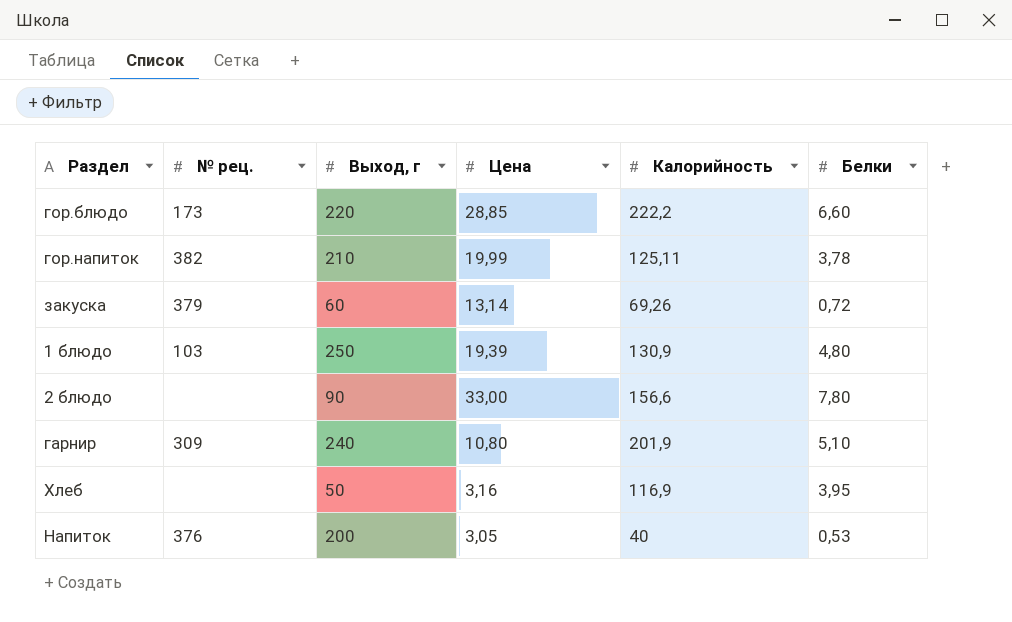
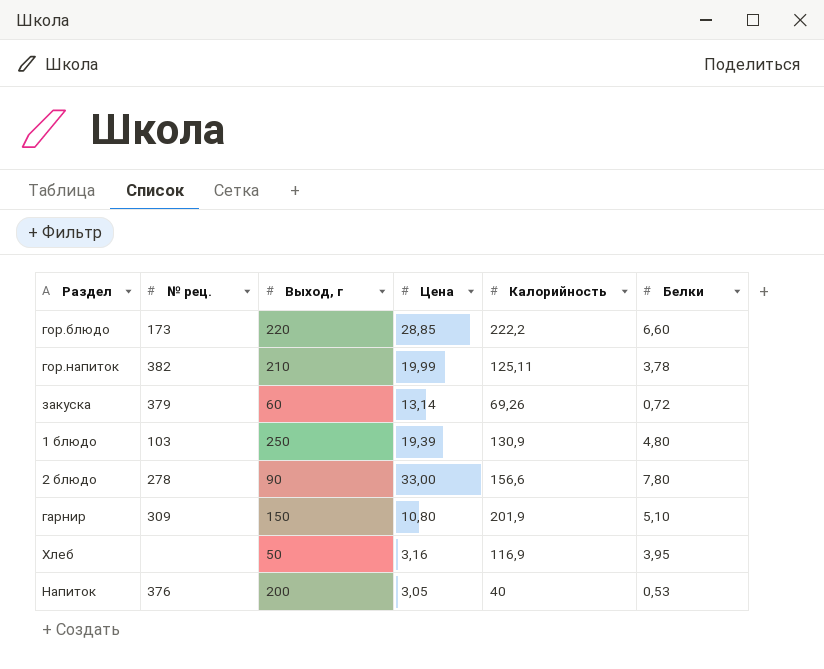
2 блюдо | № рец.: none -> 278
гарнир | Выход, г: 240 -> 150

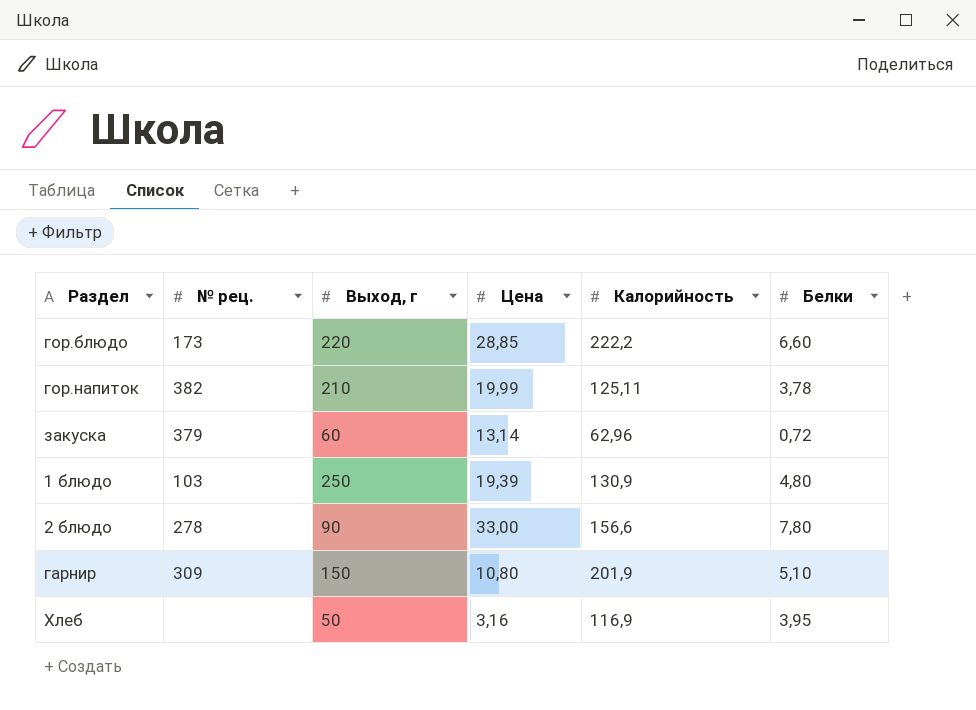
row Напиток: 376 | 200 | 3,05 | 40 | 0,53 -> none
закуска | Калорийность: 69,26 -> 62,96

